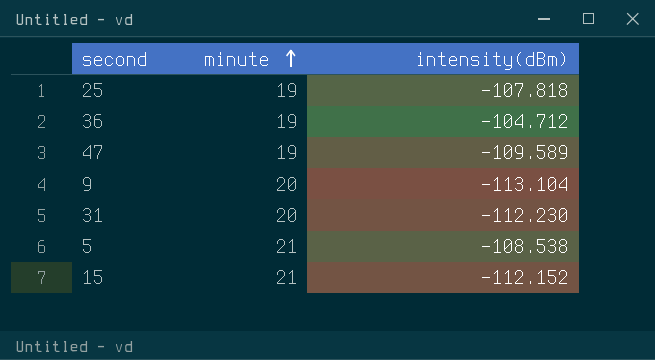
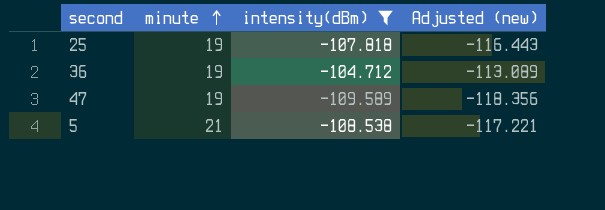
filter: none -> intensity(dBm) >= -109.589
column Adjusted (new) | formula: none -> [intensity(dBm)] * 1.08

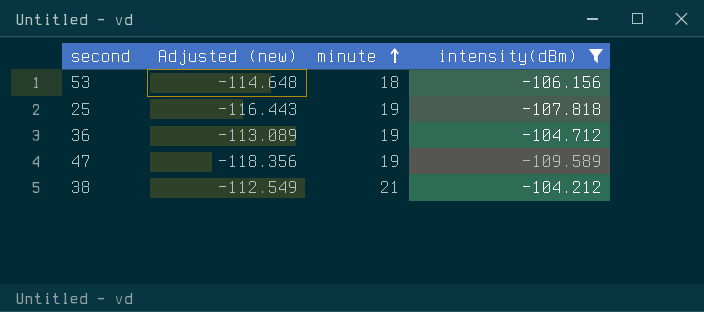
column Adjusted (new) | position: 4 -> 2
row 5: 21 | -108.538 | -117.221 -> none
row 53: none -> -114.648 | 18 | -106.156
row 38: none -> -112.549 | 21 | -104.212

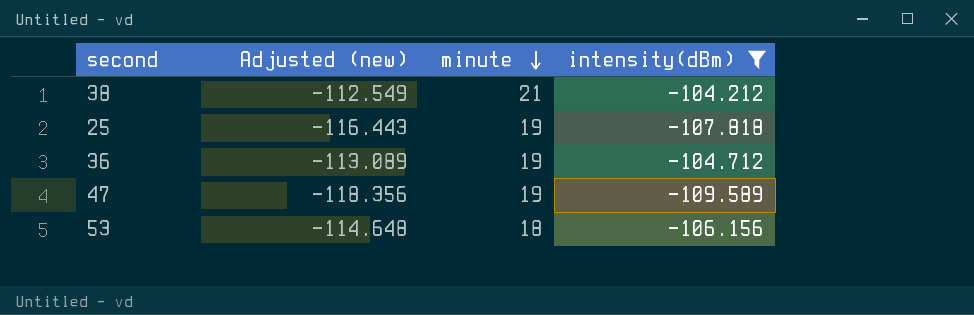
row order: minute ascending -> minute descending

